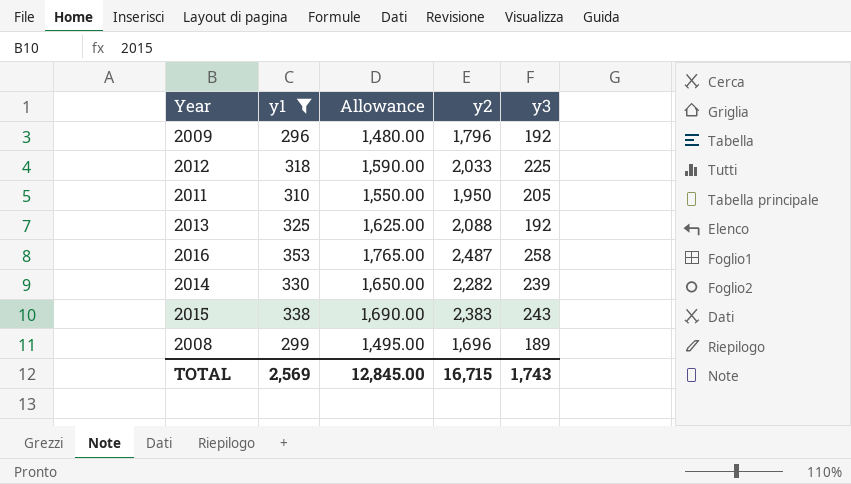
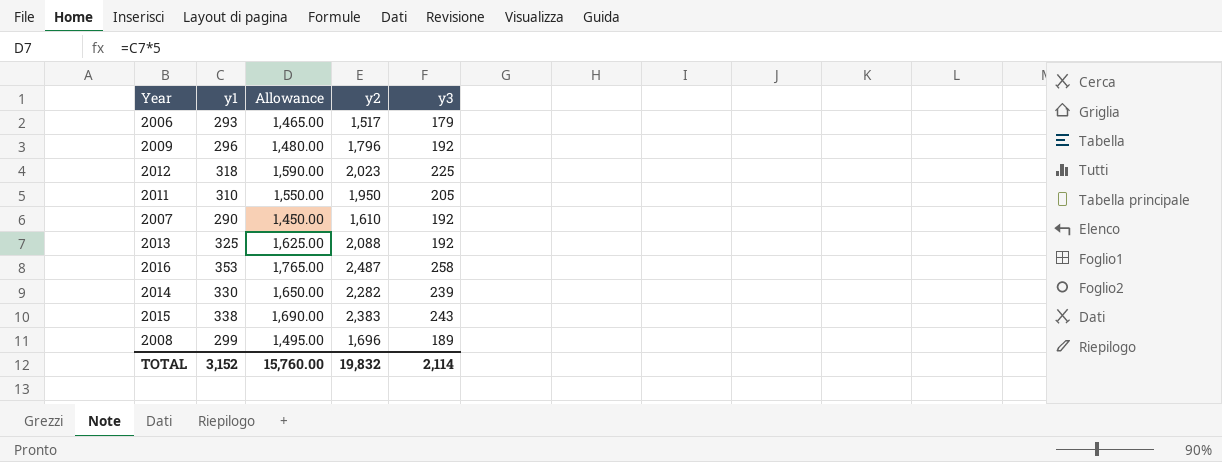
filter: y1 >= 296 -> none
2012 | y2: 2,033 -> 2,023
TOTAL | y1: 2,569 -> 3,152
TOTAL | Allowance: 12,845.00 -> 15,760.00
TOTAL | y2: 16,715 -> 19,832
TOTAL | y3: 1,743 -> 2,114

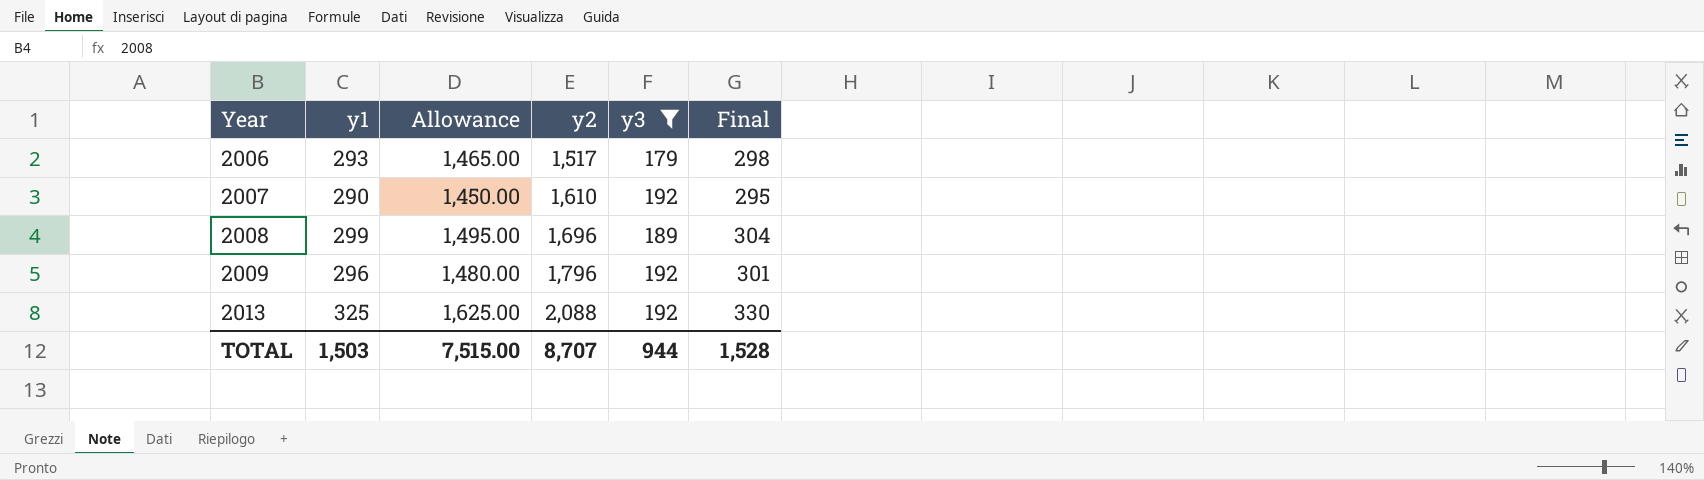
filter: none -> y3 <= 192
row order: none -> Year ascending
column Final | formula: none -> [y1] + 5
TOTAL | y1: 3,152 -> 1,503
TOTAL | Allowance: 15,760.00 -> 7,515.00
TOTAL | y2: 19,832 -> 8,707
TOTAL | y3: 2,114 -> 944

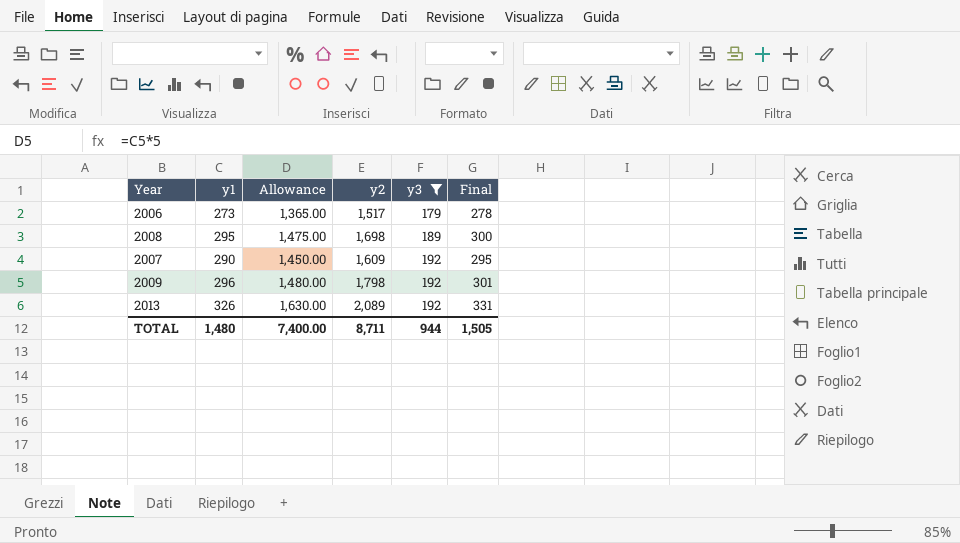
row order: Year ascending -> y3 ascending
2006 | y1: 293 -> 273
2006 | Allowance: 1,465.00 -> 1,365.00
2006 | Final: 298 -> 278
2008 | y1: 299 -> 295
2008 | Allowance: 1,495.00 -> 1,475.00
2008 | y2: 1,696 -> 1,698
2008 | Final: 304 -> 300
2007 | y2: 1,610 -> 1,609
2009 | y2: 1,796 -> 1,798
2013 | y1: 325 -> 326
2013 | Allowance: 1,625.00 -> 1,630.00
2013 | y2: 2,088 -> 2,089
2013 | Final: 330 -> 331
TOTAL | y1: 1,503 -> 1,480
TOTAL | Allowance: 7,515.00 -> 7,400.00
TOTAL | y2: 8,707 -> 8,711
TOTAL | Final: 1,528 -> 1,505

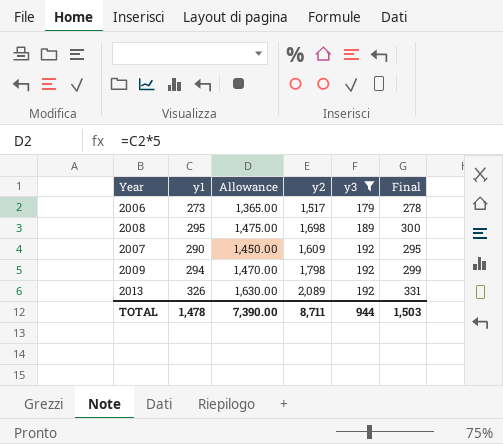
2009 | y1: 296 -> 294
2009 | Allowance: 1,480.00 -> 1,470.00
2009 | Final: 301 -> 299
TOTAL | y1: 1,480 -> 1,478
TOTAL | Allowance: 7,400.00 -> 7,390.00
TOTAL | Final: 1,505 -> 1,503

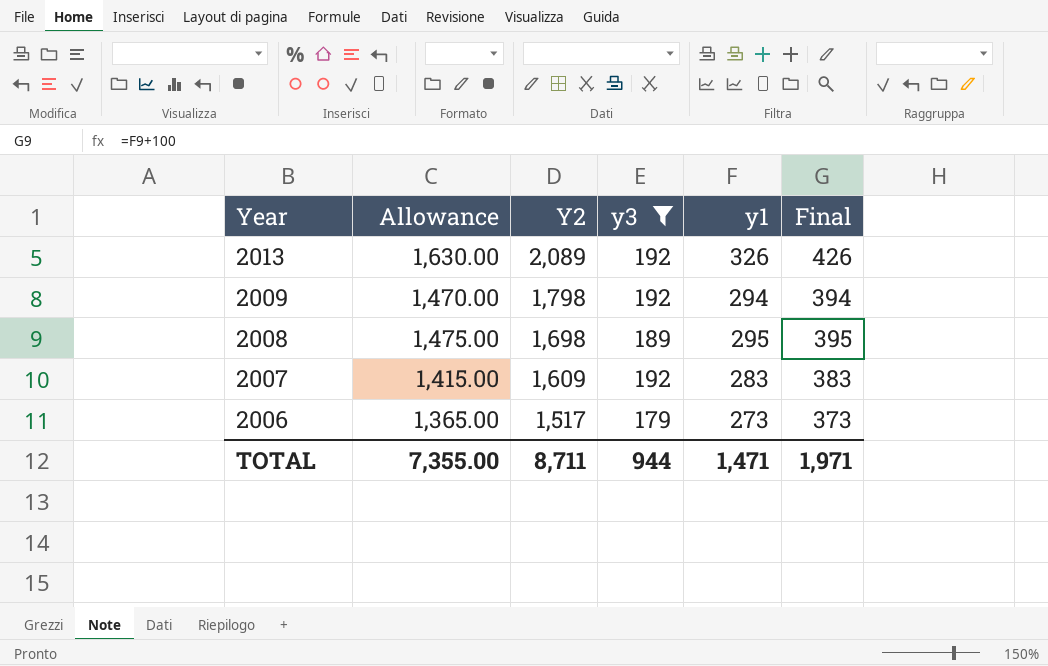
row order: y3 ascending -> Year descending
column name: y2 -> Y2
column y1 | position: 2 -> 5
column Final | formula: [y1] + 5 -> [y1] + 100
2007 | Allowance: 1,450.00 -> 1,415.00
2007 | y1: 290 -> 283
TOTAL | Allowance: 7,390.00 -> 7,355.00
TOTAL | y1: 1,478 -> 1,471
TOTAL | Final: 1,503 -> 1,971

